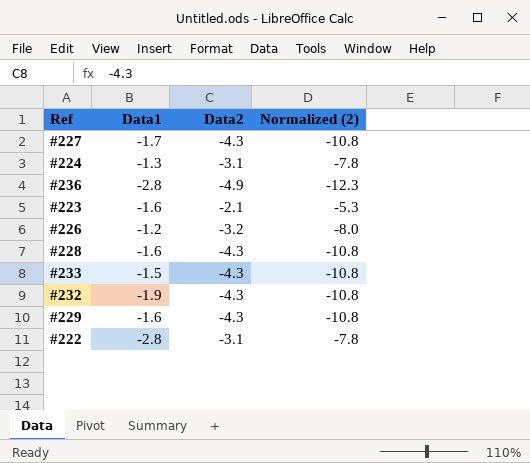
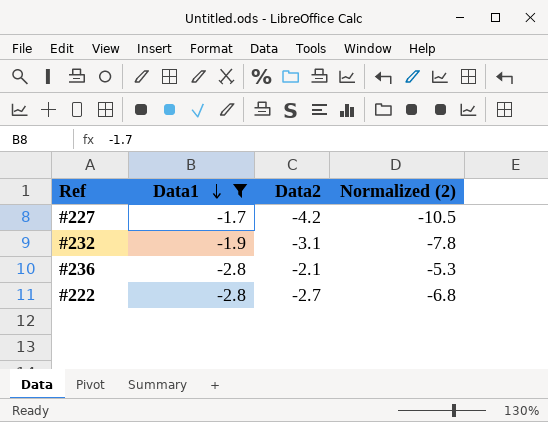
filter: none -> Data1 <= -1.7
row order: none -> Data1 descending
#227 | Data2: -4.3 -> -4.2
#227 | Normalized (2): -10.8 -> -10.5
#232 | Data2: -4.3 -> -3.1
#232 | Normalized (2): -10.8 -> -7.8
#236 | Data2: -4.9 -> -2.1
#236 | Normalized (2): -12.3 -> -5.3
#222 | Data2: -3.1 -> -2.7
#222 | Normalized (2): -7.8 -> -6.8

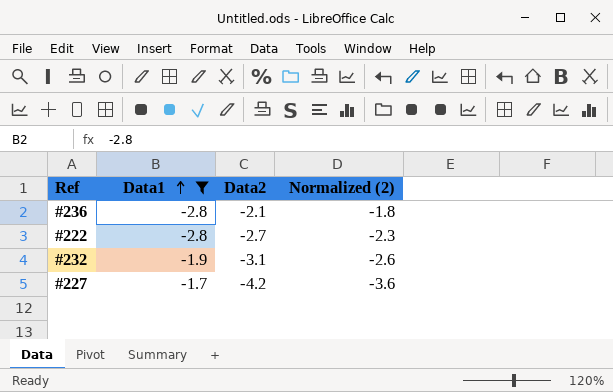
row order: Data1 descending -> Data1 ascending
column Normalized (2) | formula: [Data2] * 2.5 -> [Data2] * 0.85

